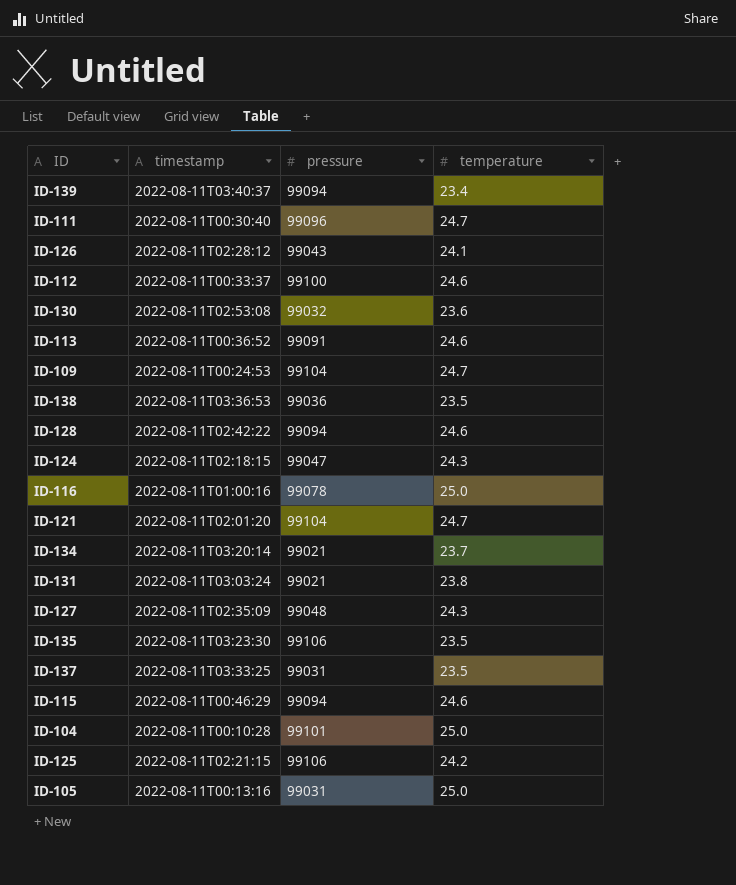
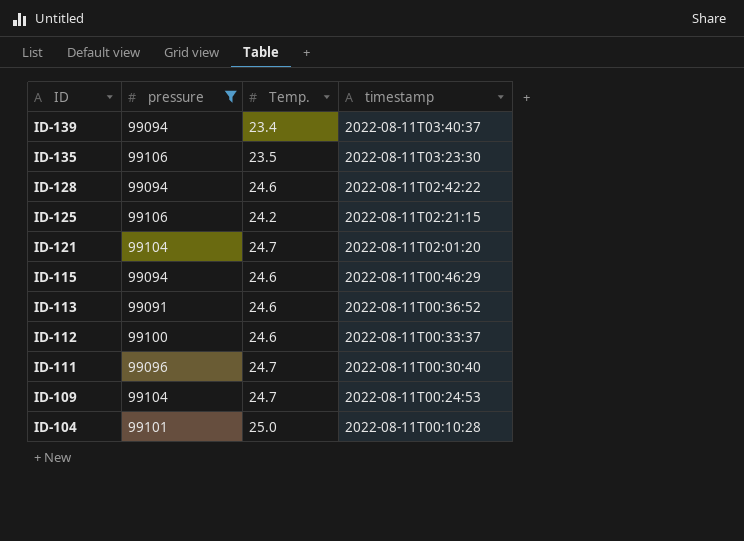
filter: none -> pressure >= 99091
row order: none -> ID descending
column name: temperature -> Temp.
column timestamp | position: 2 -> 4

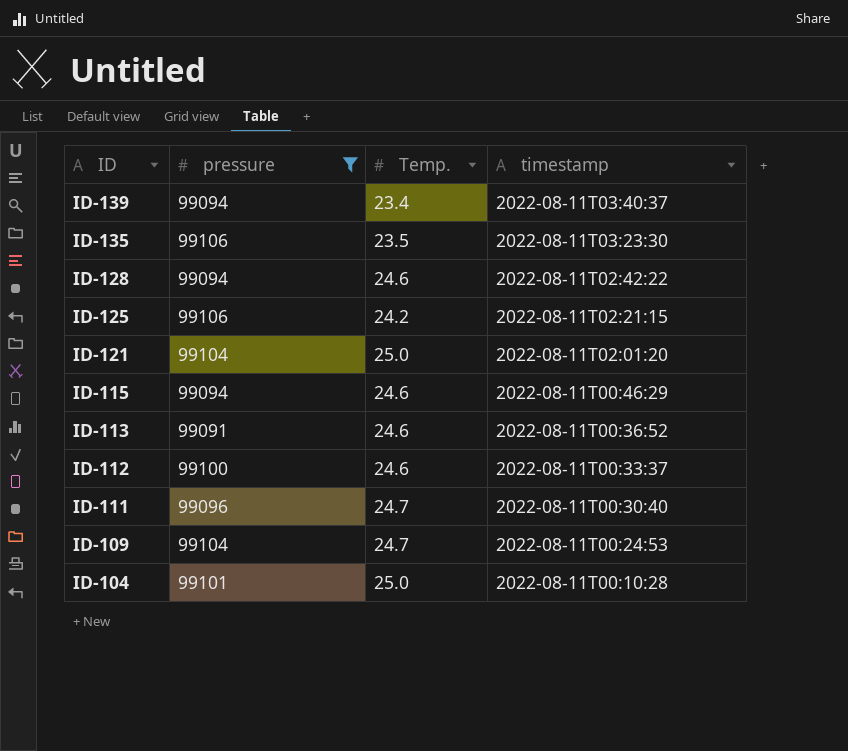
ID-121 | Temp.: 24.7 -> 25.0

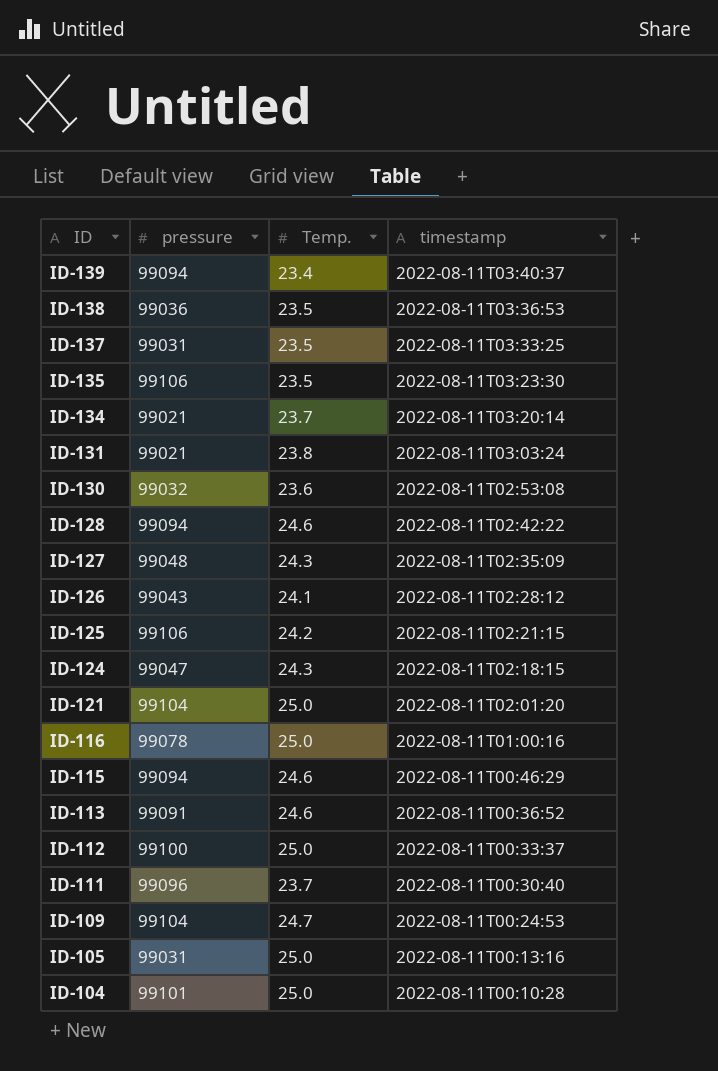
filter: pressure >= 99091 -> none
ID-112 | Temp.: 24.6 -> 25.0
ID-111 | Temp.: 24.7 -> 23.7

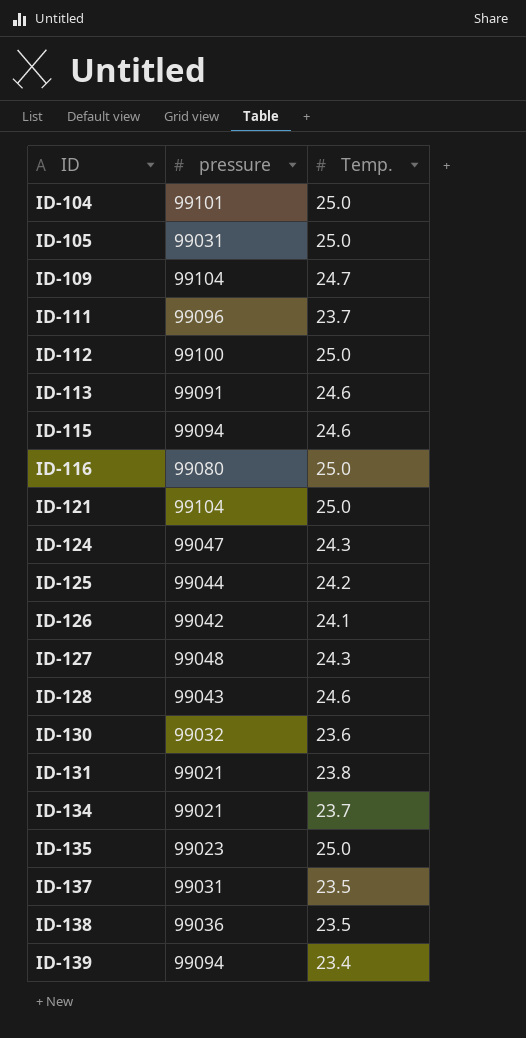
row order: ID descending -> ID ascending
column timestamp | position: 4 -> none
ID-116 | pressure: 99078 -> 99080
ID-125 | pressure: 99106 -> 99044
ID-126 | pressure: 99043 -> 99042
ID-128 | pressure: 99094 -> 99043
ID-135 | pressure: 99106 -> 99023
ID-135 | Temp.: 23.5 -> 25.0

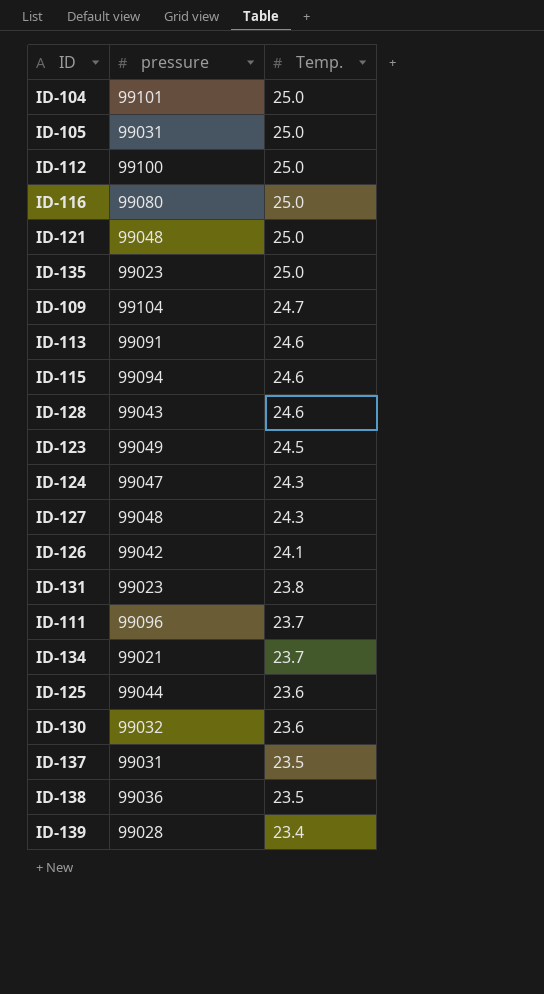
row order: ID ascending -> Temp. descending
ID-121 | pressure: 99104 -> 99048
row ID-123: none -> 99049 | 24.5
ID-131 | pressure: 99021 -> 99023
ID-125 | Temp.: 24.2 -> 23.6
ID-139 | pressure: 99094 -> 99028

